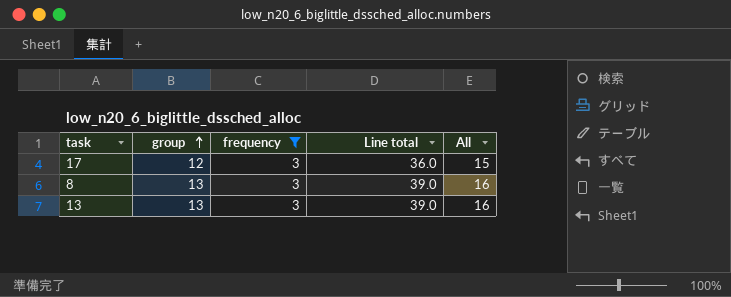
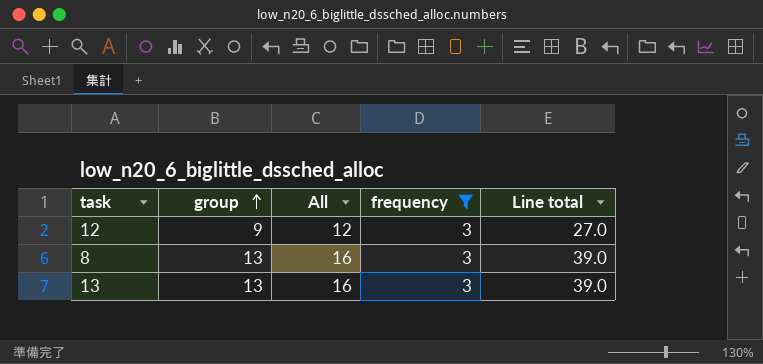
column All | position: 5 -> 3
row 17: 12 | 3 | 36.0 | 15 -> none
row 12: none -> 9 | 12 | 3 | 27.0

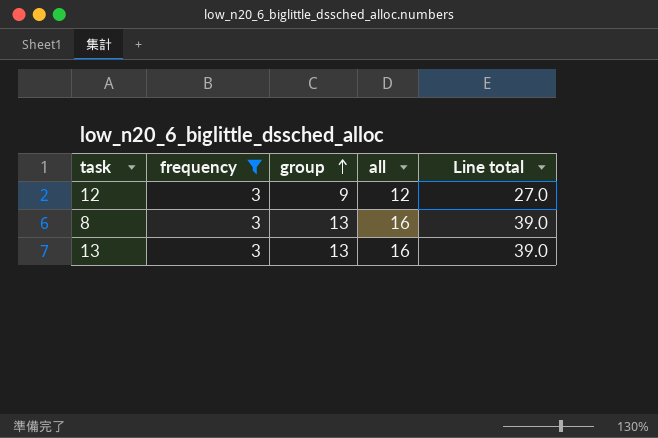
column frequency | position: 4 -> 2
column name: All -> all

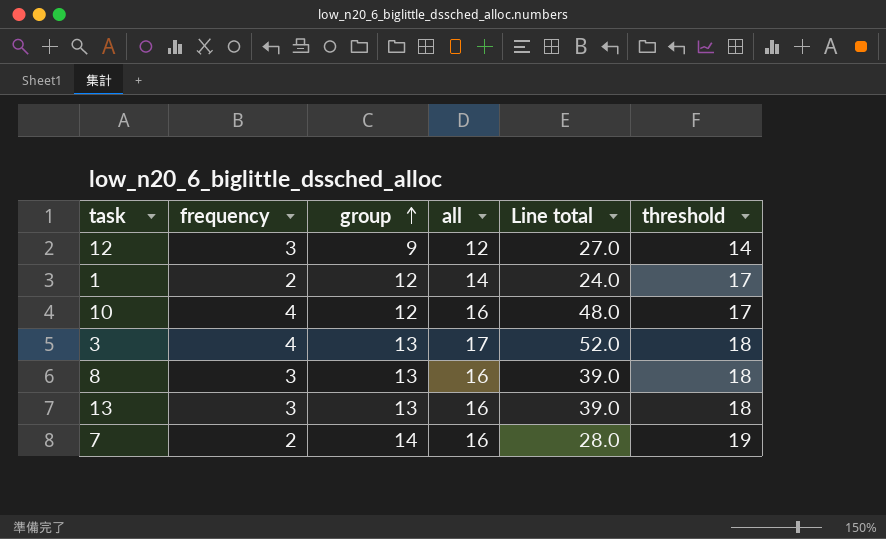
filter: frequency = 3 -> none
column threshold | formula: none -> [group] + 5

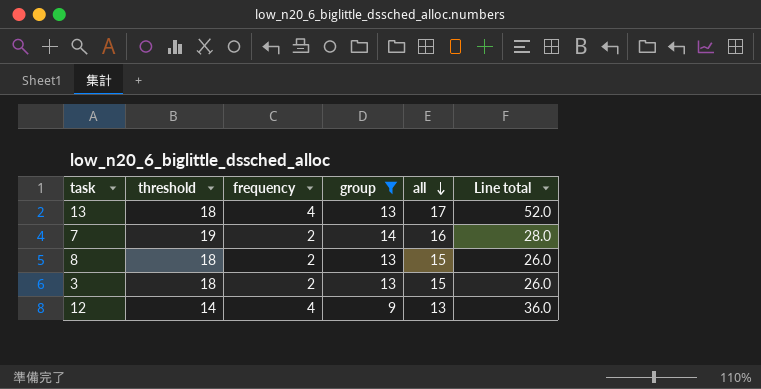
filter: none -> group != 12
row order: group ascending -> all descending
column threshold | position: 6 -> 2
13 | frequency: 3 -> 4
13 | all: 16 -> 17
13 | Line total: 39.0 -> 52.0
8 | frequency: 3 -> 2
8 | all: 16 -> 15
8 | Line total: 39.0 -> 26.0
3 | frequency: 4 -> 2
3 | all: 17 -> 15
3 | Line total: 52.0 -> 26.0
12 | frequency: 3 -> 4
12 | all: 12 -> 13
12 | Line total: 27.0 -> 36.0

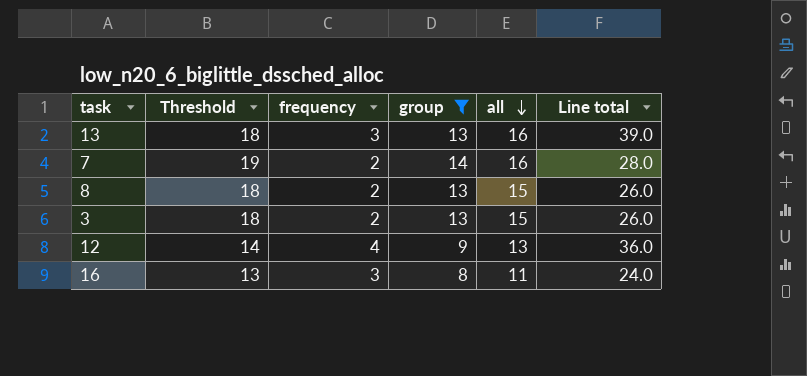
column name: threshold -> Threshold
13 | frequency: 4 -> 3
13 | all: 17 -> 16
13 | Line total: 52.0 -> 39.0
row 16: none -> 13 | 3 | 8 | 11 | 24.0

